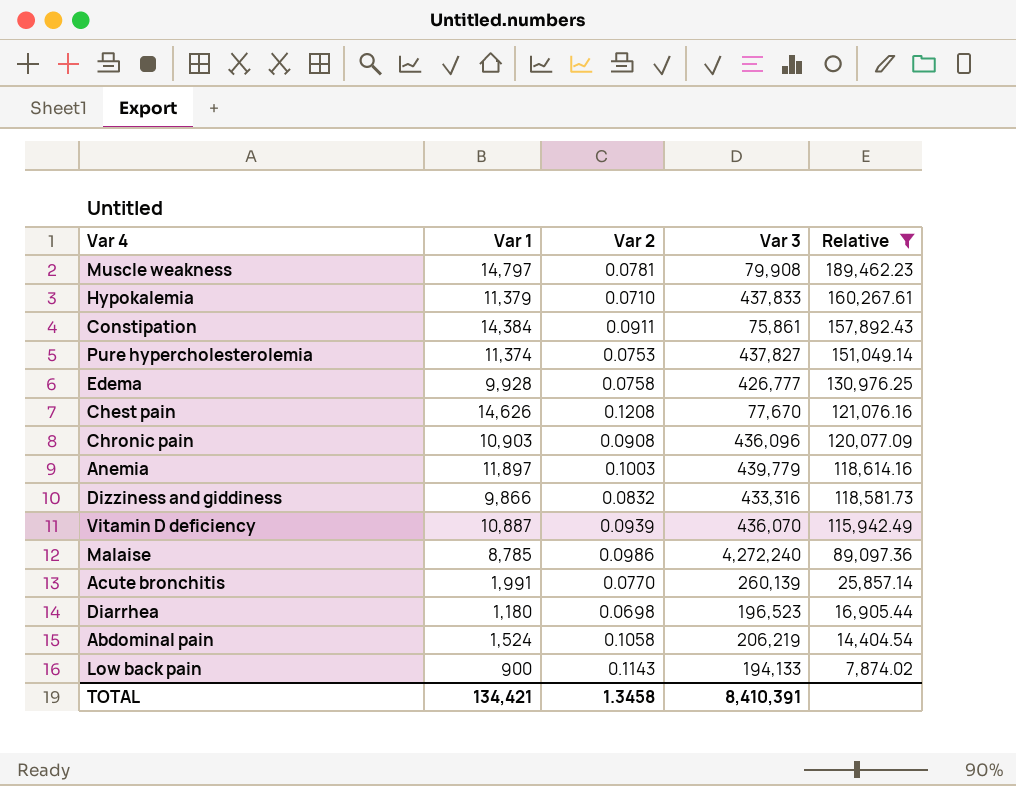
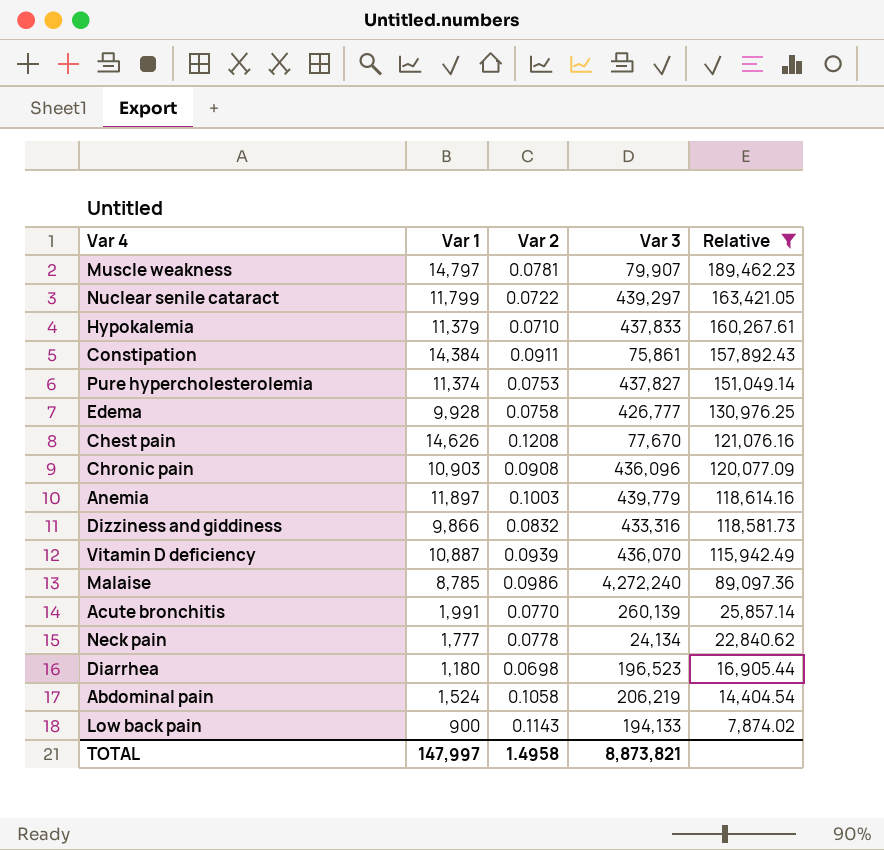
Muscle weakness | Var 3: 79,908 -> 79,907
row Nuclear senile cataract: none -> 11,799 | 0.0722 | 439,297 | 163,421.05
row Neck pain: none -> 1,777 | 0.0778 | 24,134 | 22,840.62
TOTAL | Var 1: 134,421 -> 147,997
TOTAL | Var 2: 1.3458 -> 1.4958
TOTAL | Var 3: 8,410,391 -> 8,873,821

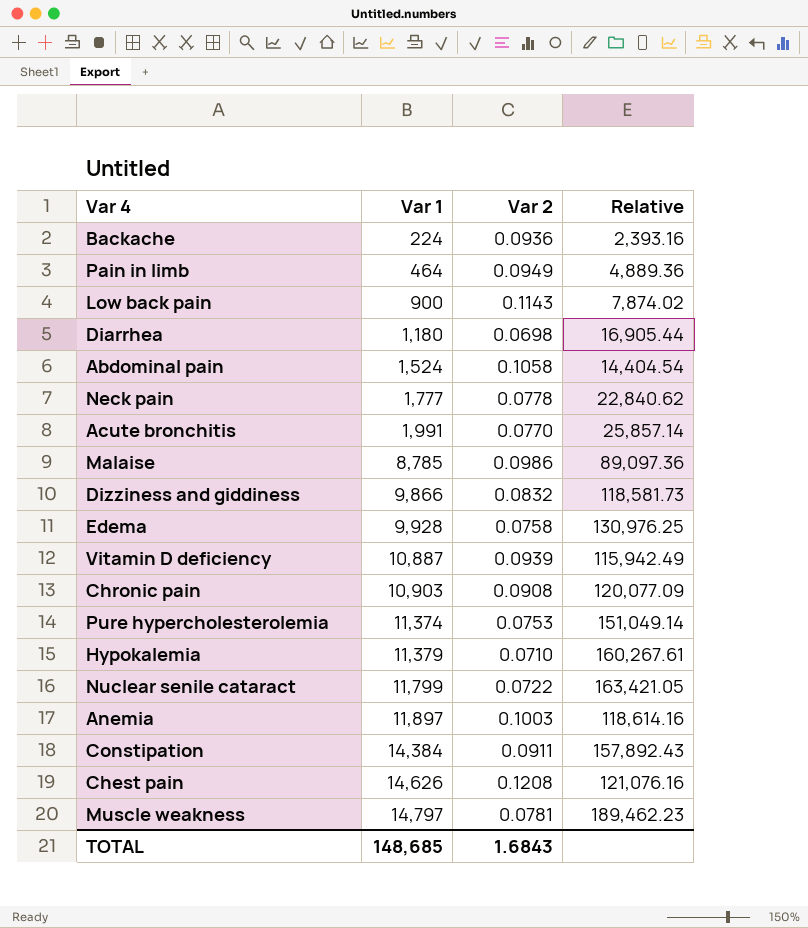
filter: Relative >= 7,874.02 -> none
row order: Relative descending -> Var 1 ascending
column Var 3 | position: 4 -> none
TOTAL | Var 1: 147,997 -> 148,685
TOTAL | Var 2: 1.4958 -> 1.6843

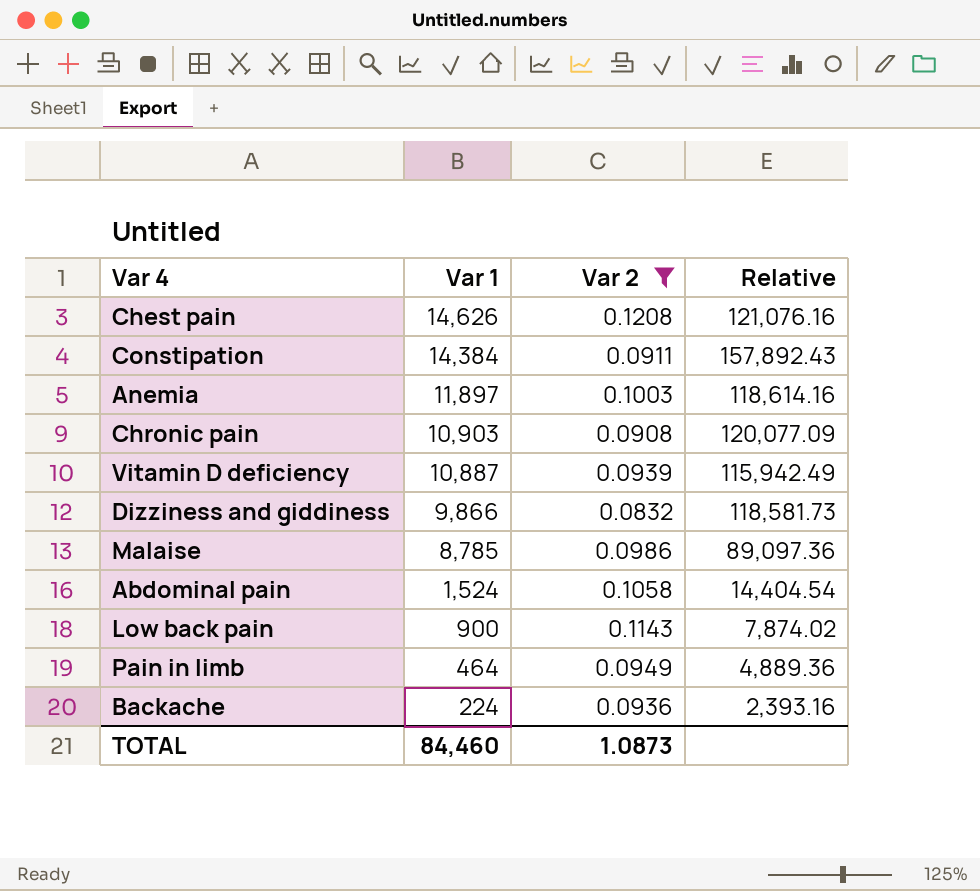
filter: none -> Var 2 >= 0.0832
row order: Var 1 ascending -> Var 1 descending
TOTAL | Var 1: 148,685 -> 84,460
TOTAL | Var 2: 1.6843 -> 1.0873

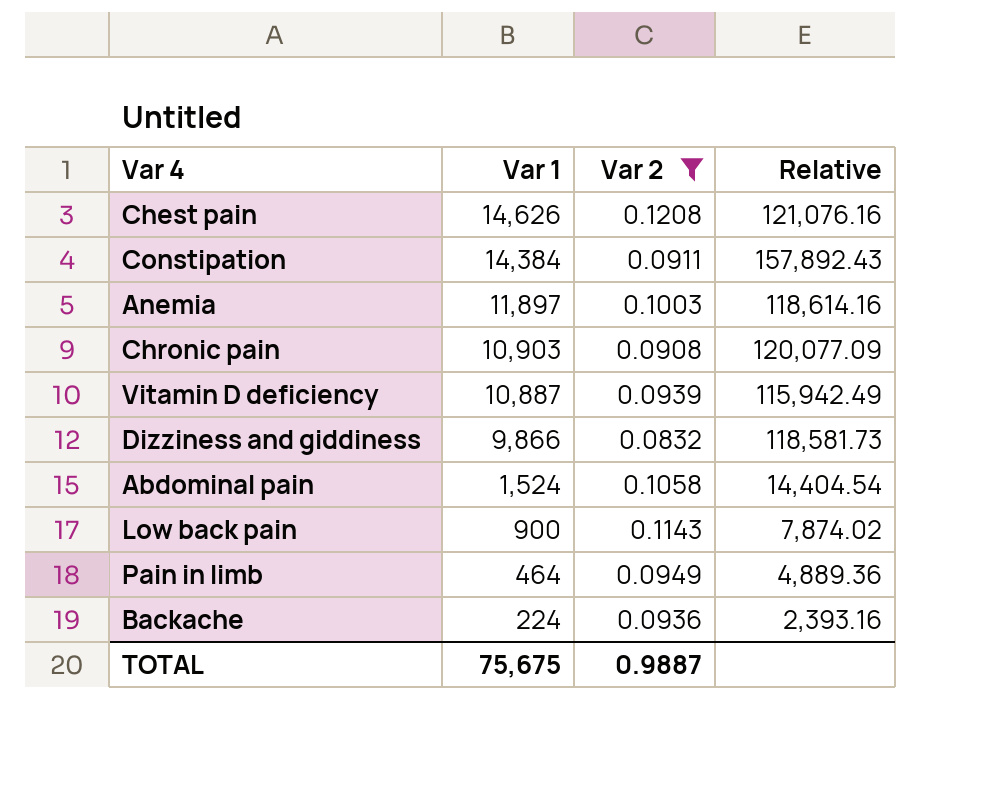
row Malaise: 8,785 | 0.0986 | 89,097.36 -> none
TOTAL | Var 1: 84,460 -> 75,675
TOTAL | Var 2: 1.0873 -> 0.9887

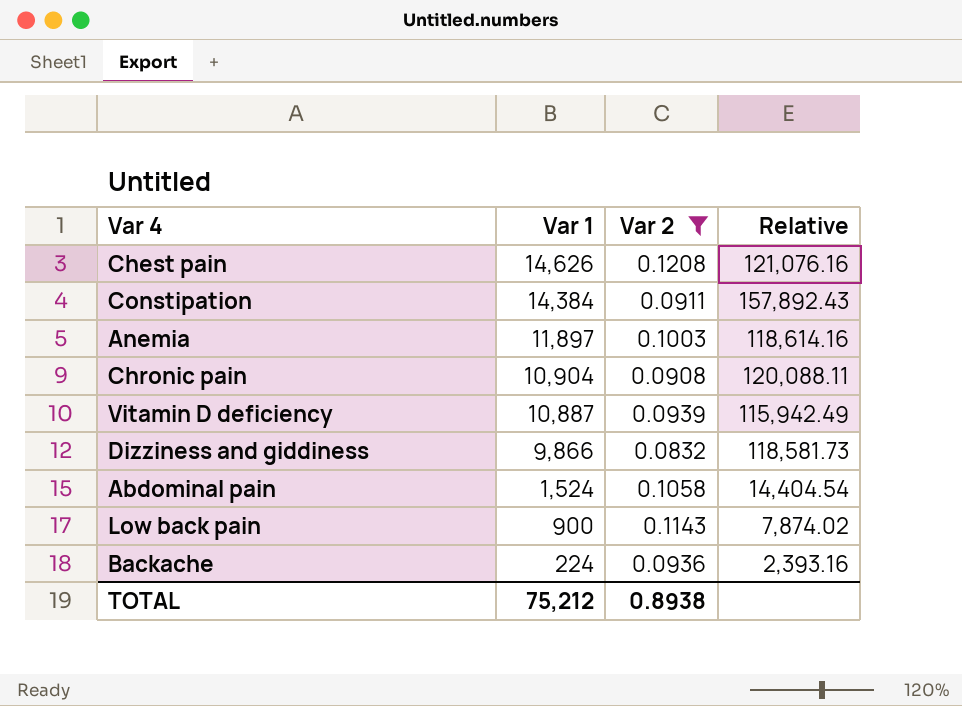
row Pain in limb: 464 | 0.0949 | 4,889.36 -> none
Chronic pain | Var 1: 10,903 -> 10,904
Chronic pain | Relative: 120,077.09 -> 120,088.11
TOTAL | Var 1: 75,675 -> 75,212
TOTAL | Var 2: 0.9887 -> 0.8938

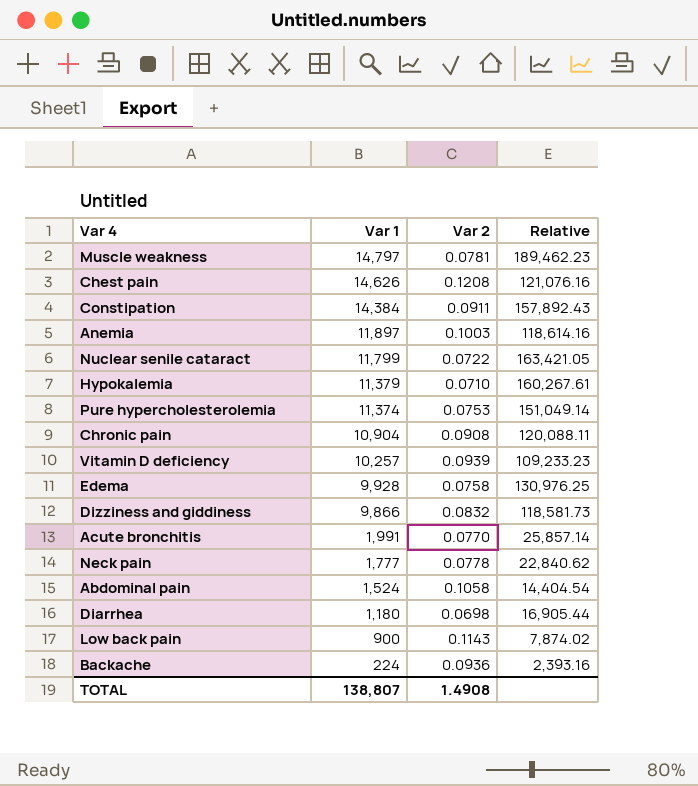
filter: Var 2 >= 0.0832 -> none
Vitamin D deficiency | Var 1: 10,887 -> 10,257
Vitamin D deficiency | Relative: 115,942.49 -> 109,233.23
TOTAL | Var 1: 75,212 -> 138,807
TOTAL | Var 2: 0.8938 -> 1.4908

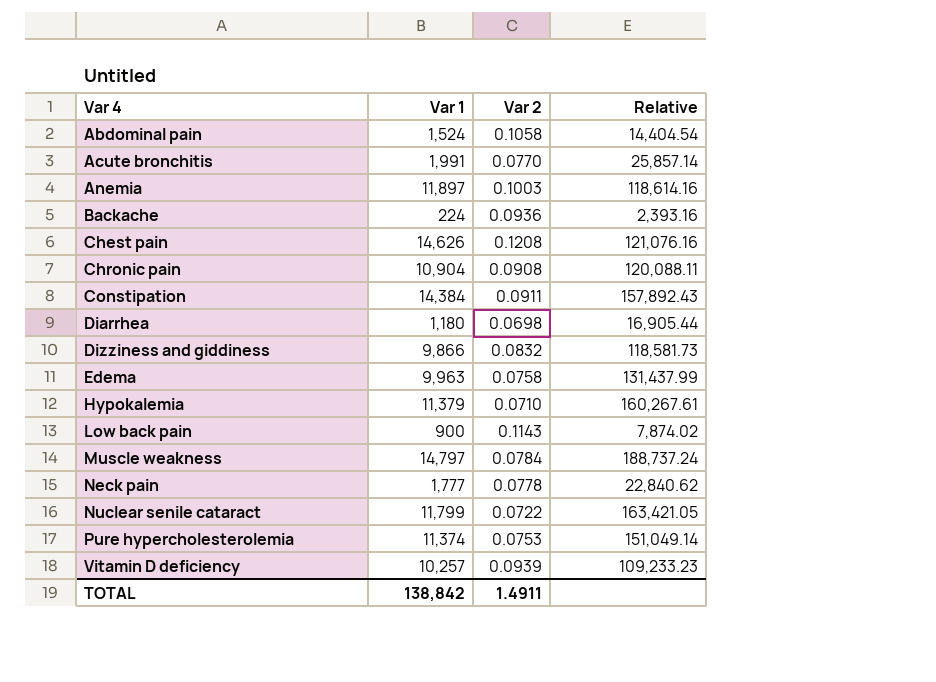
row order: Var 1 descending -> Var 4 ascending
Edema | Var 1: 9,928 -> 9,963
Edema | Relative: 130,976.25 -> 131,437.99
Muscle weakness | Var 2: 0.0781 -> 0.0784
Muscle weakness | Relative: 189,462.23 -> 188,737.24
TOTAL | Var 1: 138,807 -> 138,842
TOTAL | Var 2: 1.4908 -> 1.4911

